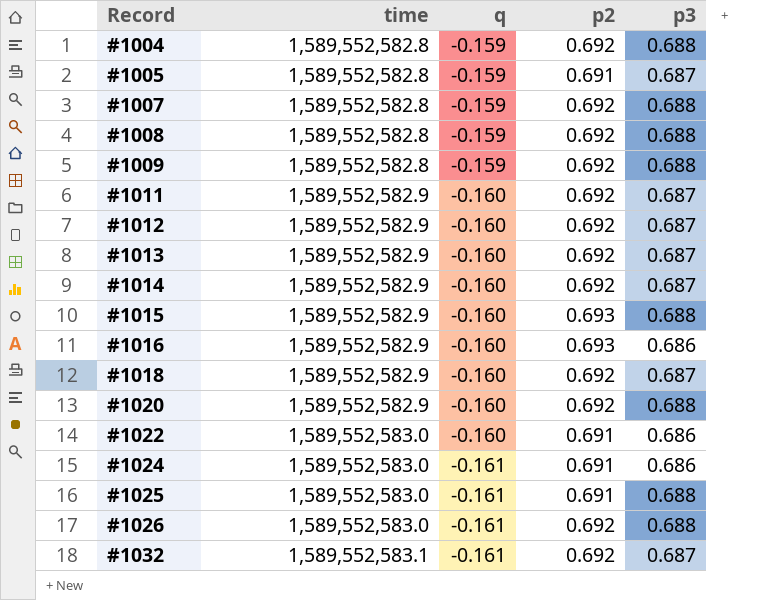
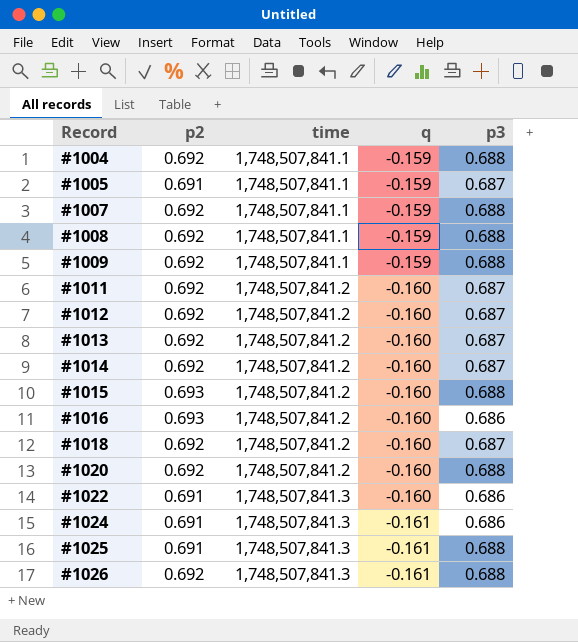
column p2 | position: 4 -> 2
row #1032: 1,589,552,583.1 | -0.161 | 0.692 | 0.687 -> none
#1004 | time: 1,589,552,582.8 -> 1,748,507,841.1
#1005 | time: 1,589,552,582.8 -> 1,748,507,841.1
#1007 | time: 1,589,552,582.8 -> 1,748,507,841.1
#1008 | time: 1,589,552,582.8 -> 1,748,507,841.1
#1009 | time: 1,589,552,582.8 -> 1,748,507,841.1
#1011 | time: 1,589,552,582.9 -> 1,748,507,841.2
#1012 | time: 1,589,552,582.9 -> 1,748,507,841.2
#1013 | time: 1,589,552,582.9 -> 1,748,507,841.2
#1014 | time: 1,589,552,582.9 -> 1,748,507,841.2
#1015 | time: 1,589,552,582.9 -> 1,748,507,841.2
#1016 | time: 1,589,552,582.9 -> 1,748,507,841.2
#1018 | time: 1,589,552,582.9 -> 1,748,507,841.2
#1020 | time: 1,589,552,582.9 -> 1,748,507,841.2
#1022 | time: 1,589,552,583.0 -> 1,748,507,841.3
#1024 | time: 1,589,552,583.0 -> 1,748,507,841.3
#1025 | time: 1,589,552,583.0 -> 1,748,507,841.3
#1026 | time: 1,589,552,583.0 -> 1,748,507,841.3

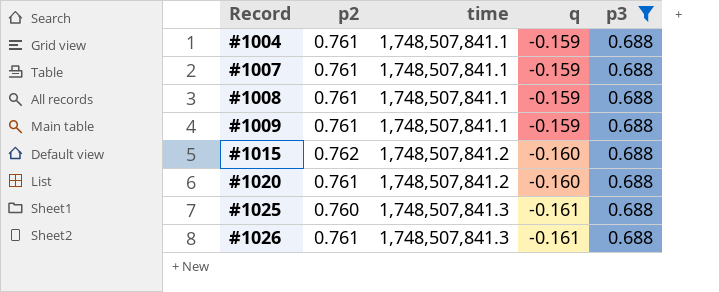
filter: none -> p3 = 0.688
#1004 | p2: 0.692 -> 0.761
#1007 | p2: 0.692 -> 0.761
#1008 | p2: 0.692 -> 0.761
#1009 | p2: 0.692 -> 0.761
#1015 | p2: 0.693 -> 0.762
#1020 | p2: 0.692 -> 0.761
#1025 | p2: 0.691 -> 0.760
#1026 | p2: 0.692 -> 0.761

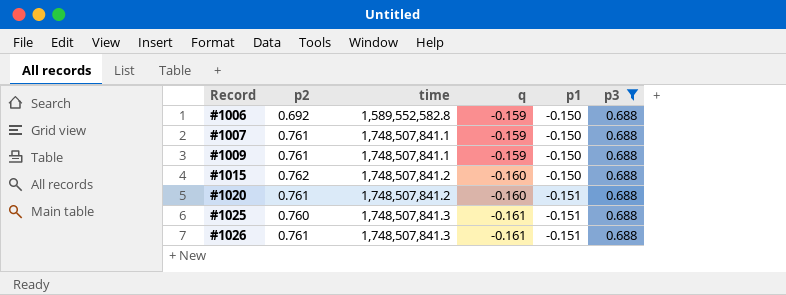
column p1 | position: none -> 5
row #1004: 0.761 | 1,748,507,841.1 | -0.159 | 0.688 -> none
row #1008: 0.761 | 1,748,507,841.1 | -0.159 | 0.688 -> none
row #1006: none -> 0.692 | 1,589,552,582.8 | -0.159 | -0.150 | 0.688

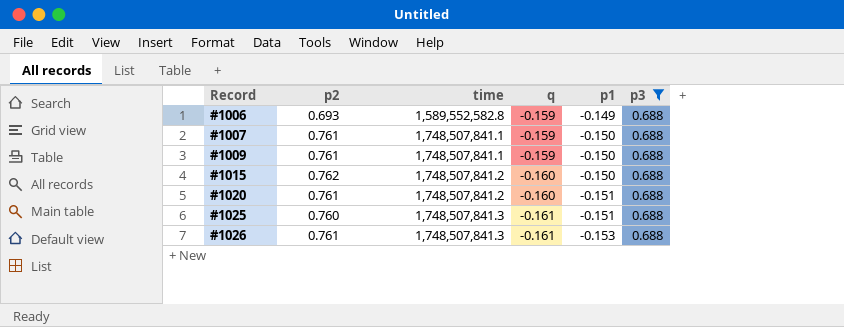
#1006 | p2: 0.692 -> 0.693
#1006 | p1: -0.150 -> -0.149
#1026 | p1: -0.151 -> -0.153

